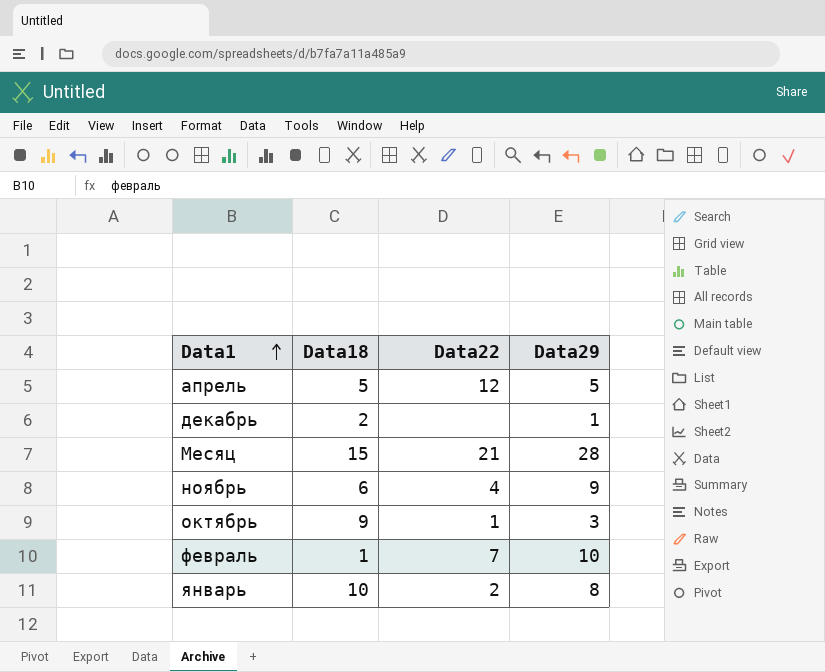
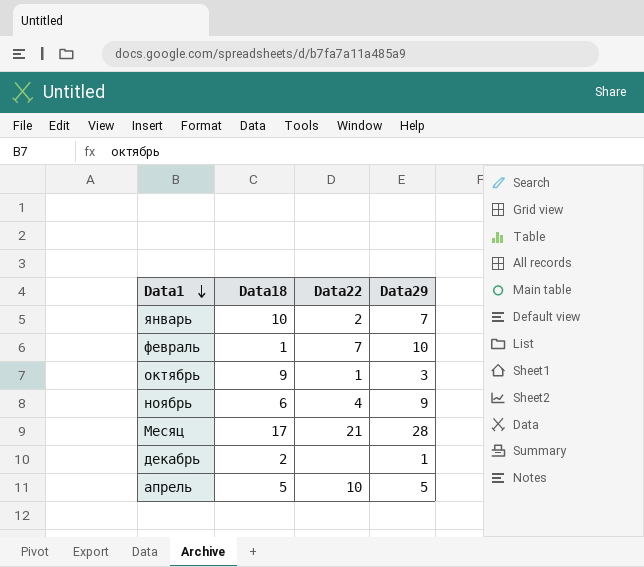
row order: Data1 ascending -> Data1 descending
январь | Data29: 8 -> 7
Месяц | Data18: 15 -> 17
апрель | Data22: 12 -> 10

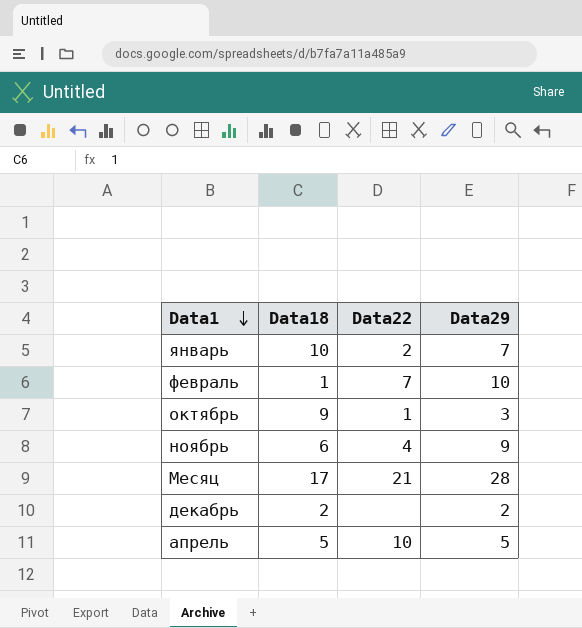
декабрь | Data29: 1 -> 2

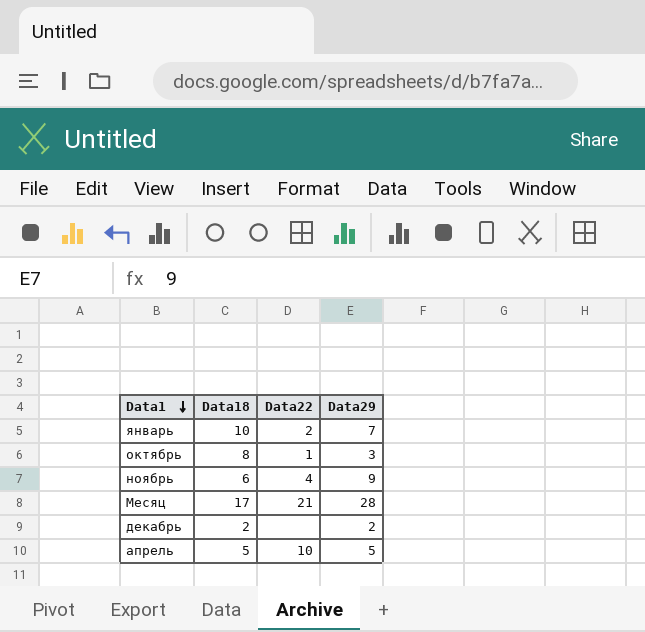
row февраль: 1 | 7 | 10 -> none
октябрь | Data18: 9 -> 8

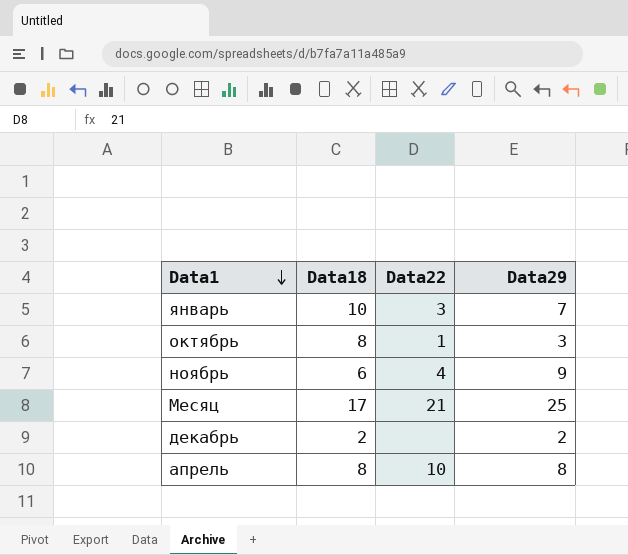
январь | Data22: 2 -> 3
Месяц | Data29: 28 -> 25
апрель | Data18: 5 -> 8
апрель | Data29: 5 -> 8

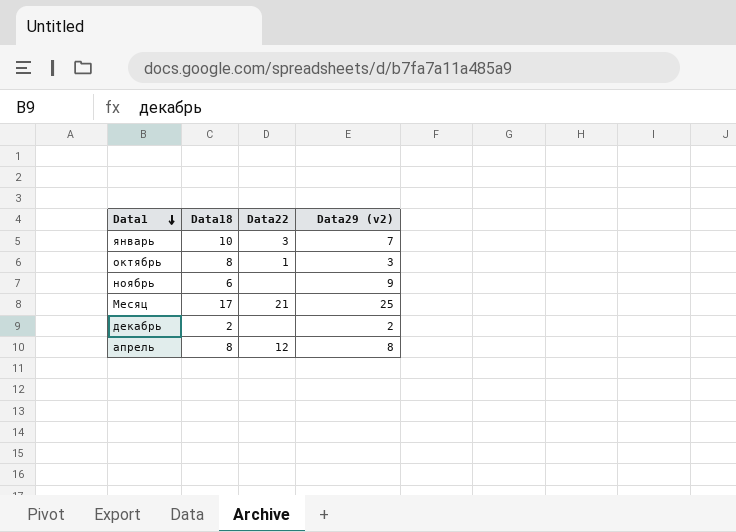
column name: Data29 -> Data29 (v2)
ноябрь | Data22: 4 -> none
апрель | Data22: 10 -> 12

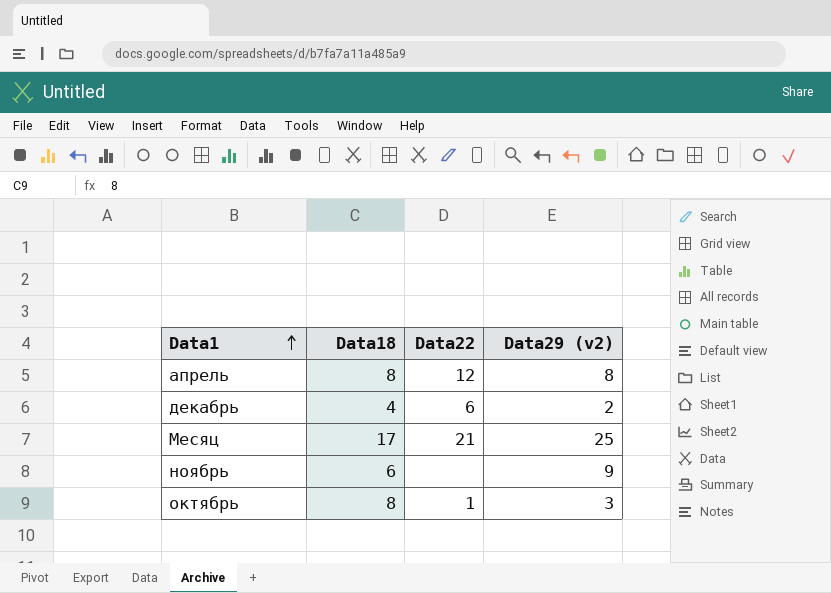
row order: Data1 descending -> Data1 ascending
row январь: 10 | 3 | 7 -> none
декабрь | Data18: 2 -> 4
декабрь | Data22: none -> 6

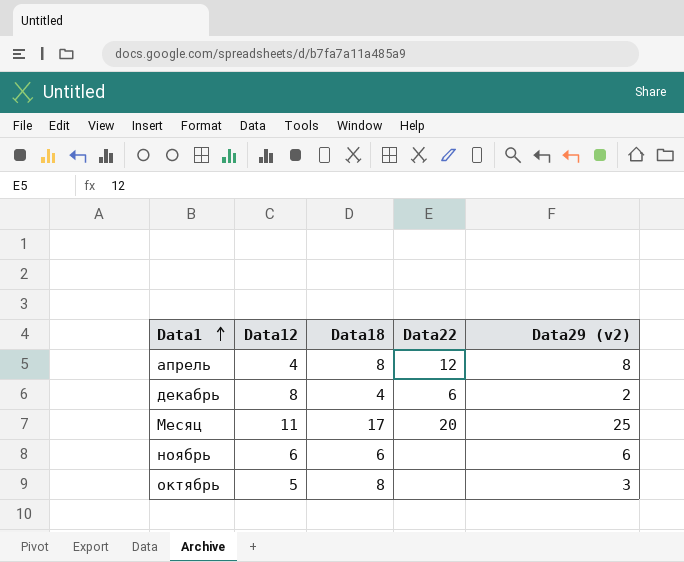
column Data12 | position: none -> 2
Месяц | Data22: 21 -> 20
ноябрь | Data29 (v2): 9 -> 6
октябрь | Data22: 1 -> none

